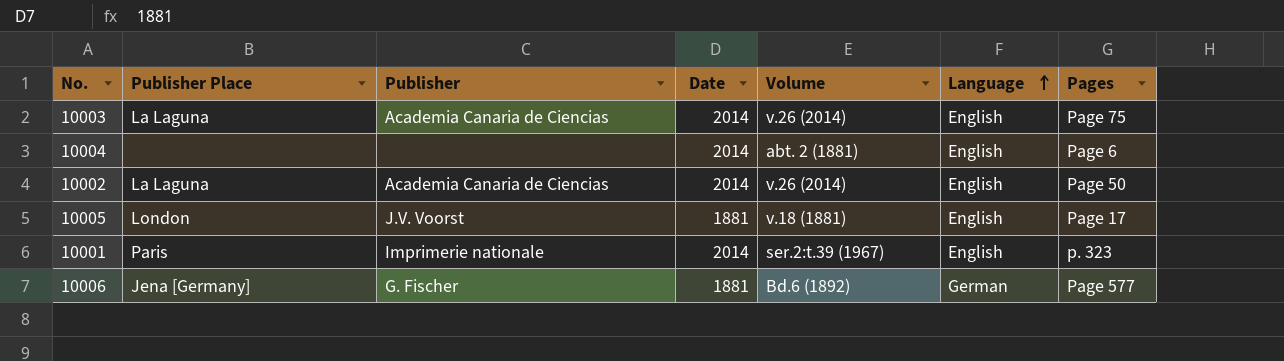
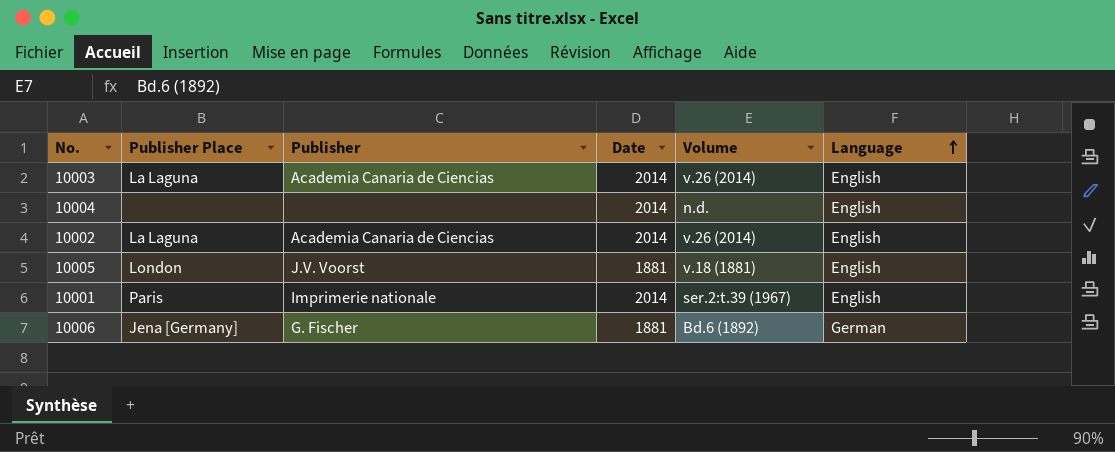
column Pages | position: 7 -> none
10004 | Volume: abt. 2 (1881) -> n.d.

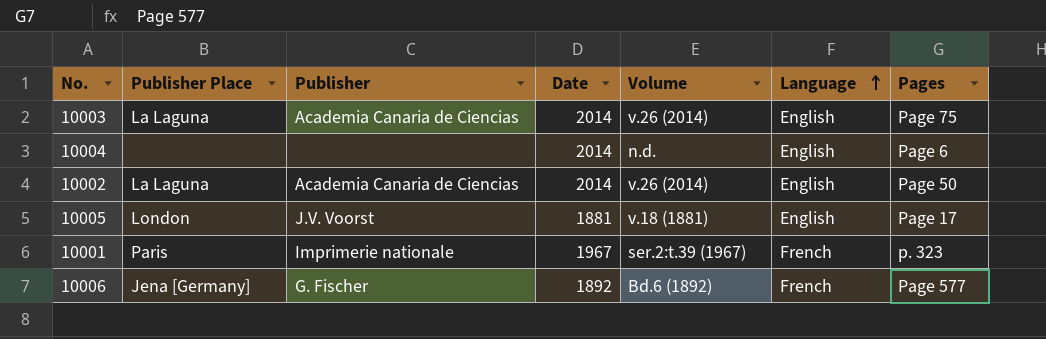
column Pages | position: none -> 7
10001 | Date: 2014 -> 1967
10001 | Language: English -> French
10006 | Date: 1881 -> 1892
10006 | Language: German -> French

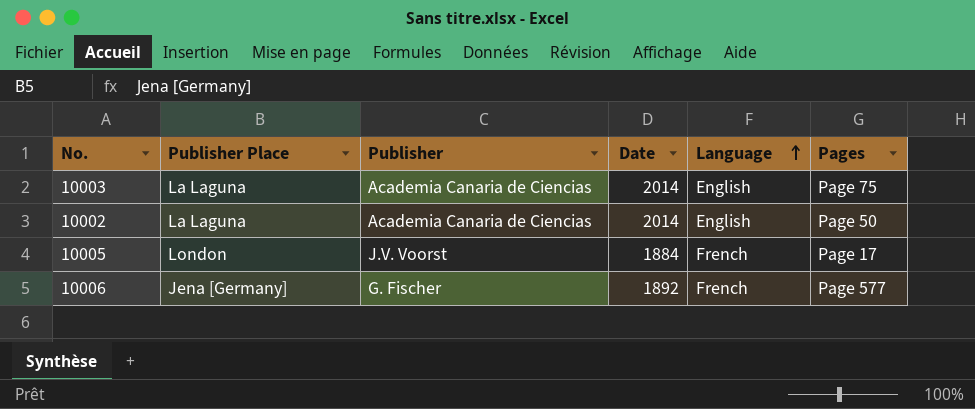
column Volume | position: 5 -> none
row 10004: none | none | 2014 | n.d. | English | Page 6 -> none
row 10001: Paris | Imprimerie nationale | 1967 | ser.2:t.39 (1967) | French | p. 323 -> none
10005 | Date: 1881 -> 1884
10005 | Language: English -> French

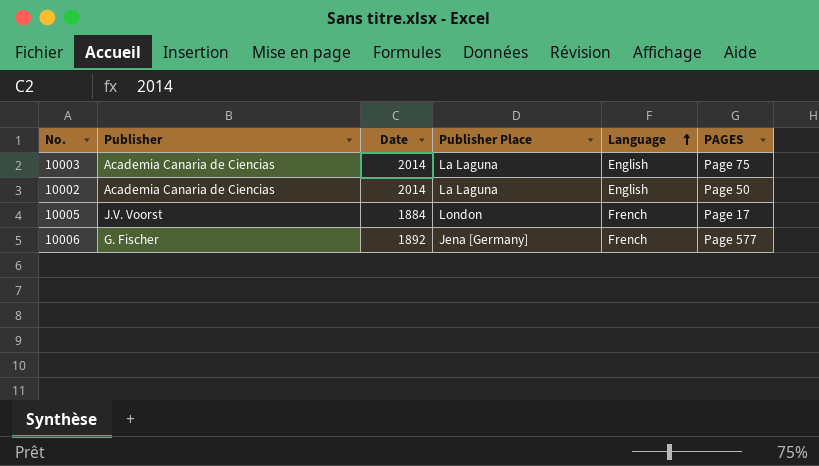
column Publisher Place | position: 2 -> 4
column name: Pages -> PAGES

